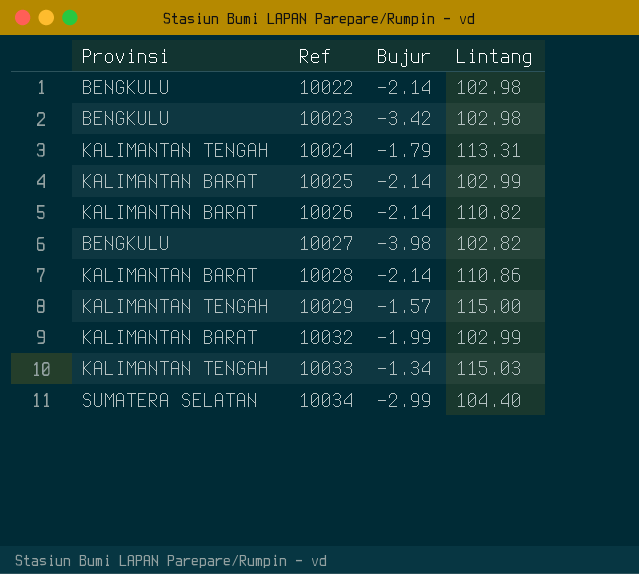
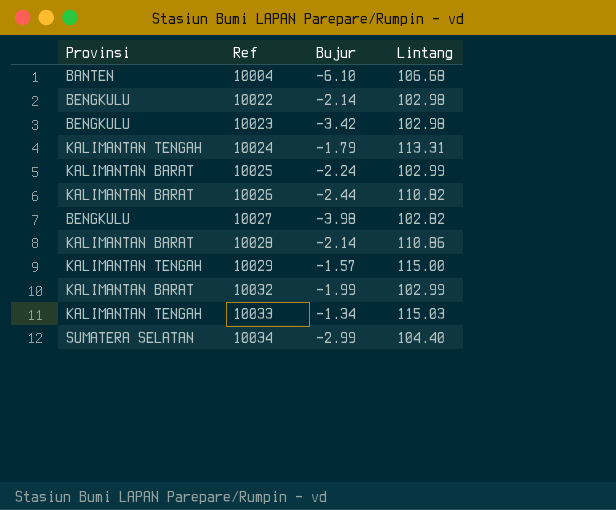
row 10004: none -> BANTEN | -6.10 | 106.68
10025 | Bujur: -2.14 -> -2.24
10026 | Bujur: -2.14 -> -2.44

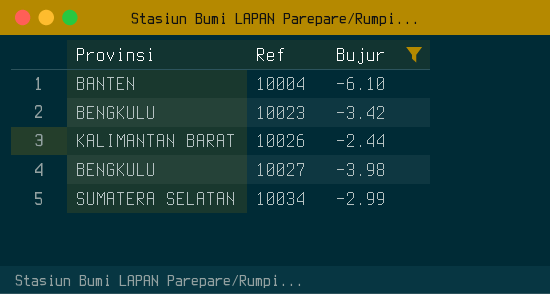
filter: none -> Bujur <= -2.44
column Lintang | position: 4 -> none

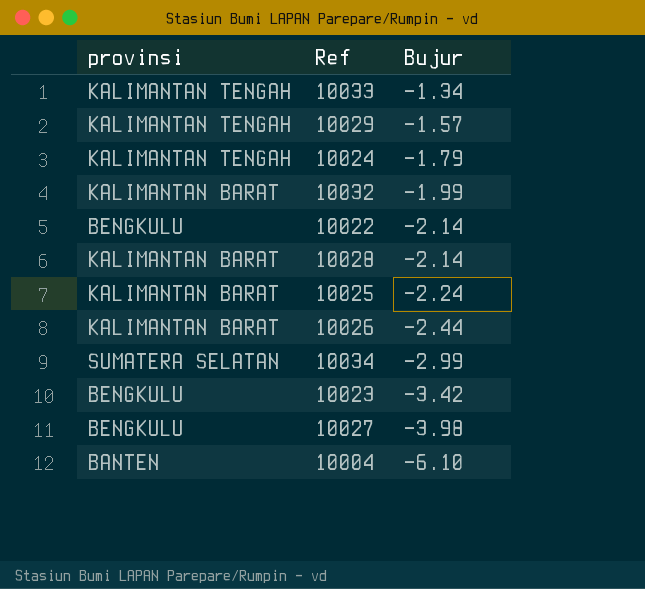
filter: Bujur <= -2.44 -> none
row order: Ref ascending -> Bujur descending
column name: Provinsi -> provinsi

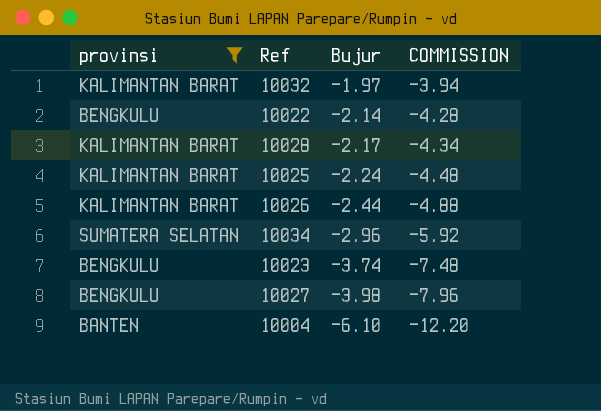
filter: none -> provinsi != KALIMANTAN TENGAH
column COMMISSION | formula: none -> [Bujur] * 2
10032 | Bujur: -1.99 -> -1.97
10028 | Bujur: -2.14 -> -2.17
10034 | Bujur: -2.99 -> -2.96
10023 | Bujur: -3.42 -> -3.74

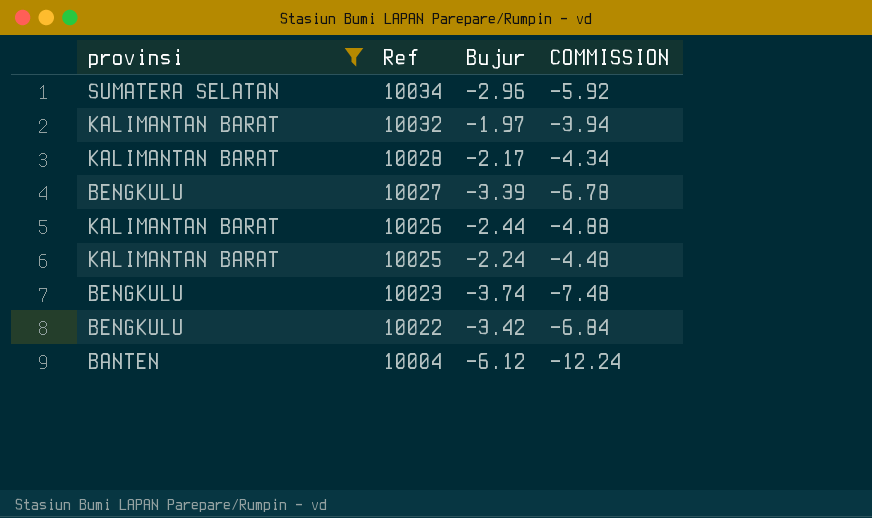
row order: Bujur descending -> Ref descending
10027 | Bujur: -3.98 -> -3.39
10027 | COMMISSION: -7.96 -> -6.78
10022 | Bujur: -2.14 -> -3.42
10022 | COMMISSION: -4.28 -> -6.84
10004 | Bujur: -6.10 -> -6.12
10004 | COMMISSION: -12.20 -> -12.24

